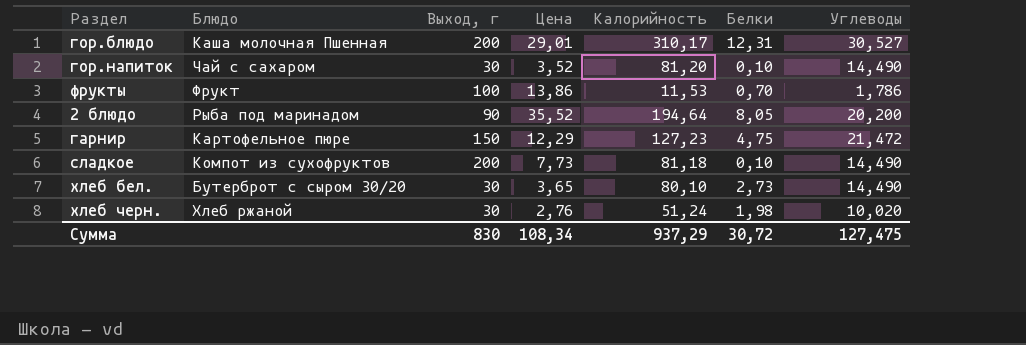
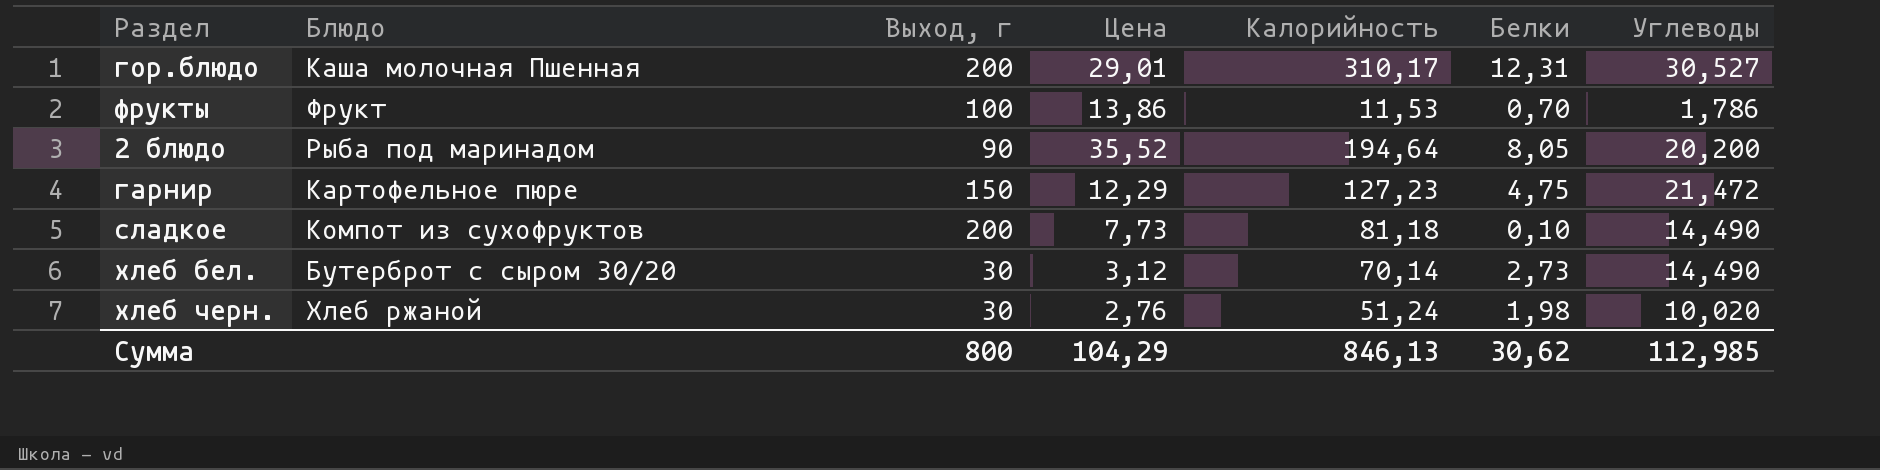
row гор.напиток: Чай с сахаром | 30 | 3,52 | 81,20 | 0,10 | 14,490 -> none
хлеб бел. | Цена: 3,65 -> 3,12
хлеб бел. | Калорийность: 80,10 -> 70,14
Сумма | Выход, г: 830 -> 800
Сумма | Цена: 108,34 -> 104,29
Сумма | Калорийность: 937,29 -> 846,13
Сумма | Белки: 30,72 -> 30,62
Сумма | Углеводы: 127,475 -> 112,985

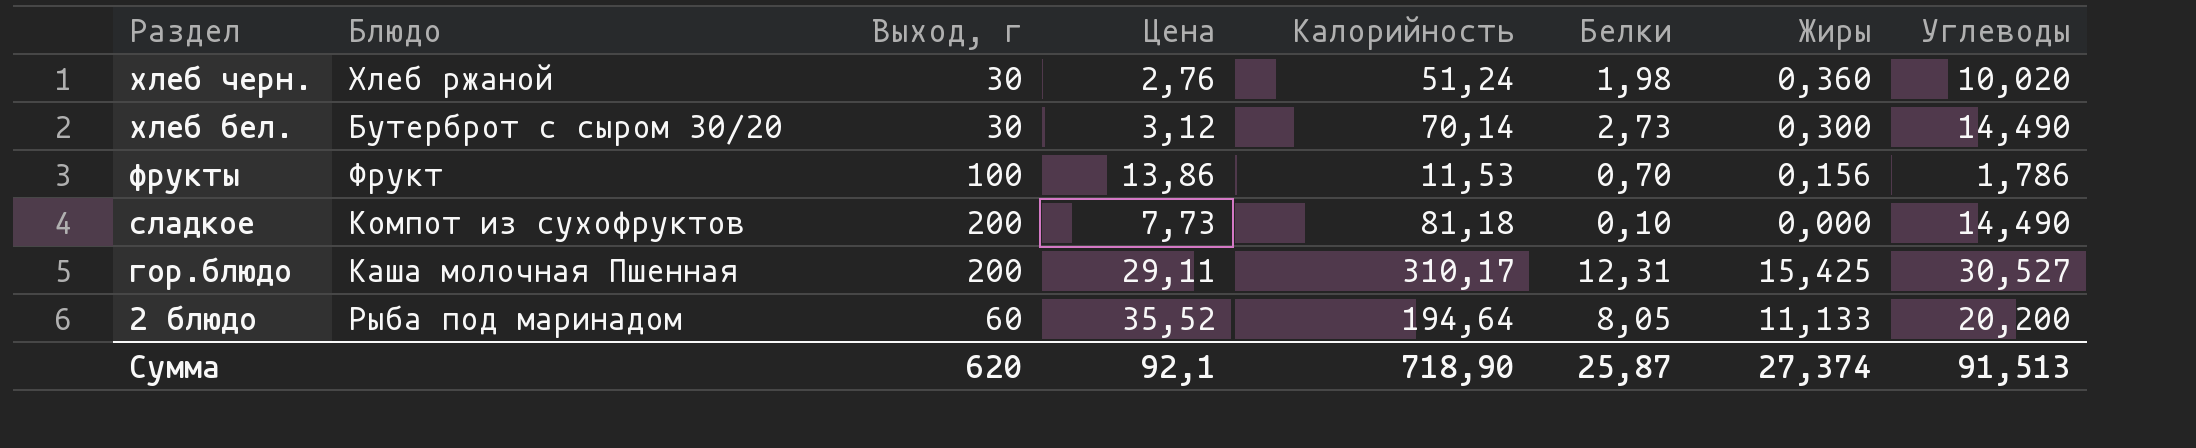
row order: none -> Раздел descending
column Жиры | position: none -> 7
row гарнир: Картофельное пюре | 150 | 12,29 | 127,23 | 4,75 | 21,472 -> none
гор.блюдо | Цена: 29,01 -> 29,11
2 блюдо | Выход, г: 90 -> 60
Сумма | Выход, г: 800 -> 620
Сумма | Цена: 104,29 -> 92,1
Сумма | Калорийность: 846,13 -> 718,90
Сумма | Белки: 30,62 -> 25,87
Сумма | Углеводы: 112,985 -> 91,513

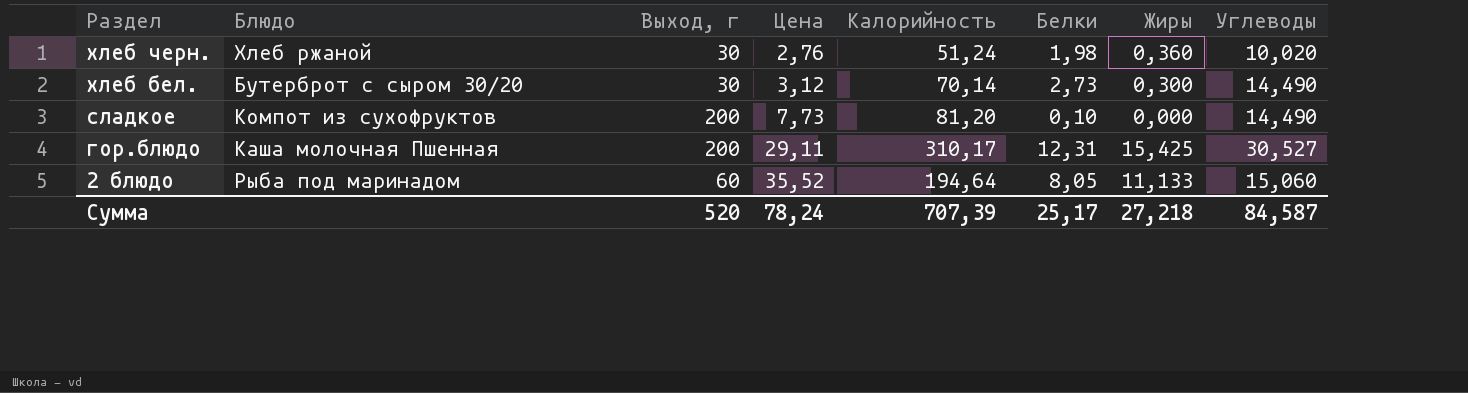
row фрукты: Фрукт | 100 | 13,86 | 11,53 | 0,70 | 0,156 | 1,786 -> none
сладкое | Калорийность: 81,18 -> 81,20
2 блюдо | Углеводы: 20,200 -> 15,060
Сумма | Выход, г: 620 -> 520
Сумма | Цена: 92,1 -> 78,24
Сумма | Калорийность: 718,90 -> 707,39
Сумма | Белки: 25,87 -> 25,17
Сумма | Жиры: 27,374 -> 27,218
Сумма | Углеводы: 91,513 -> 84,587

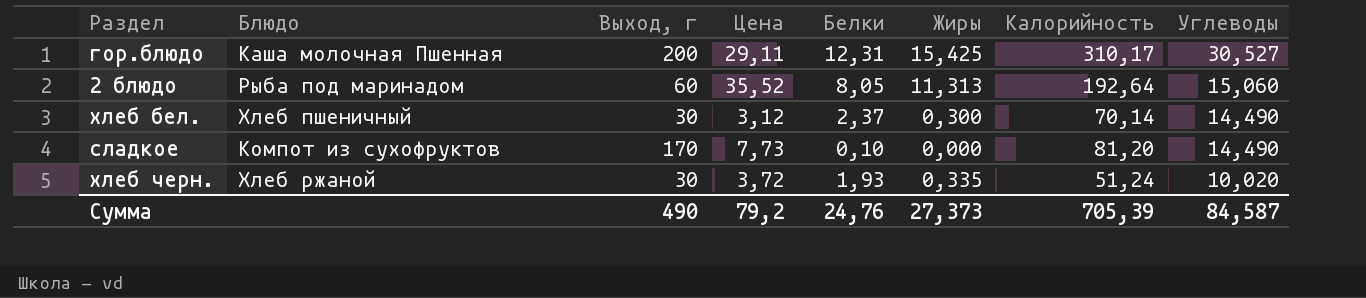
row order: Раздел descending -> Углеводы descending
column Калорийность | position: 5 -> 7
2 блюдо | Жиры: 11,133 -> 11,313
2 блюдо | Калорийность: 194,64 -> 192,64
хлеб бел. | Блюдо: Бутерброт с сыром 30/20 -> Хлеб пшеничный
хлеб бел. | Белки: 2,73 -> 2,37
сладкое | Выход, г: 200 -> 170
хлеб черн. | Цена: 2,76 -> 3,72
хлеб черн. | Белки: 1,98 -> 1,93
хлеб черн. | Жиры: 0,360 -> 0,335
Сумма | Выход, г: 520 -> 490
Сумма | Цена: 78,24 -> 79,2
Сумма | Белки: 25,17 -> 24,76
Сумма | Жиры: 27,218 -> 27,373
Сумма | Калорийность: 707,39 -> 705,39

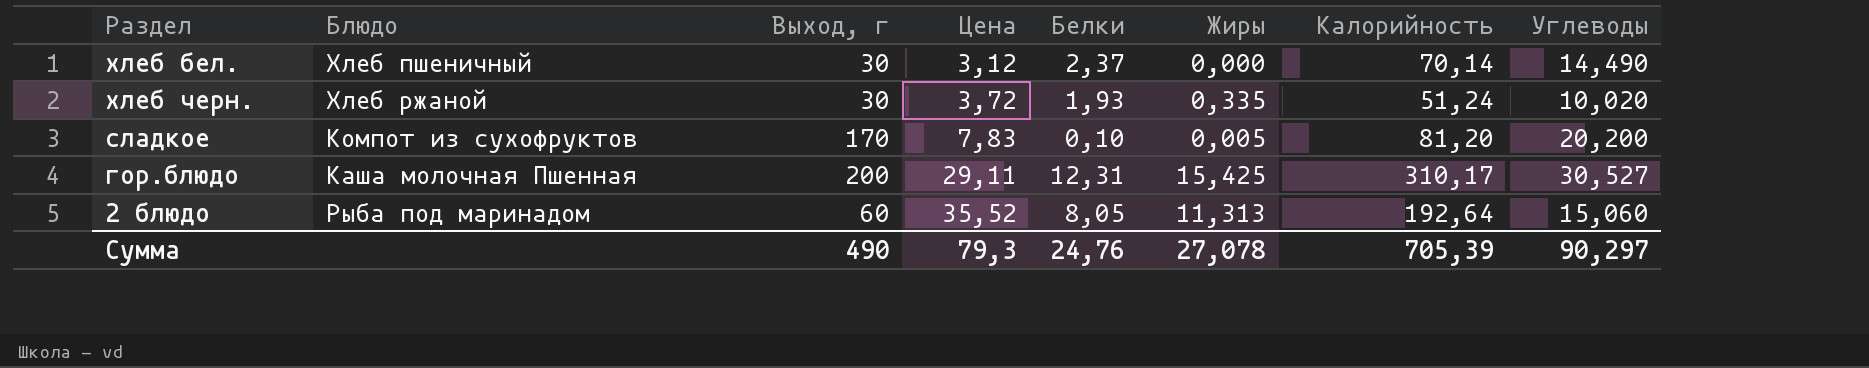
row order: Углеводы descending -> Цена ascending
хлеб бел. | Жиры: 0,300 -> 0,000
сладкое | Цена: 7,73 -> 7,83
сладкое | Жиры: 0,000 -> 0,005
сладкое | Углеводы: 14,490 -> 20,200
Сумма | Цена: 79,2 -> 79,3
Сумма | Жиры: 27,373 -> 27,078
Сумма | Углеводы: 84,587 -> 90,297

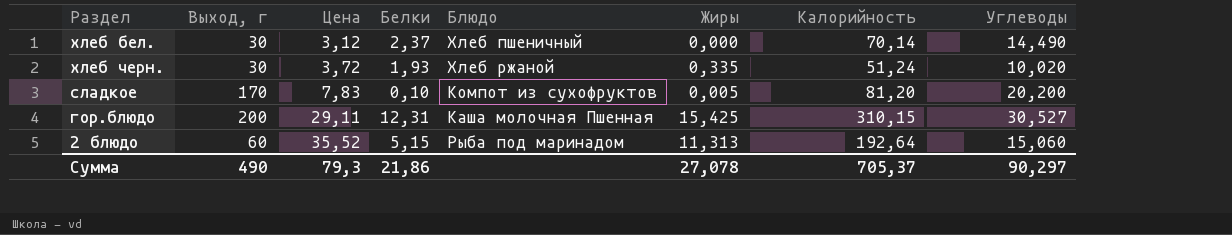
column Блюдо | position: 2 -> 5
гор.блюдо | Калорийность: 310,17 -> 310,15
2 блюдо | Белки: 8,05 -> 5,15
Сумма | Белки: 24,76 -> 21,86
Сумма | Калорийность: 705,39 -> 705,37

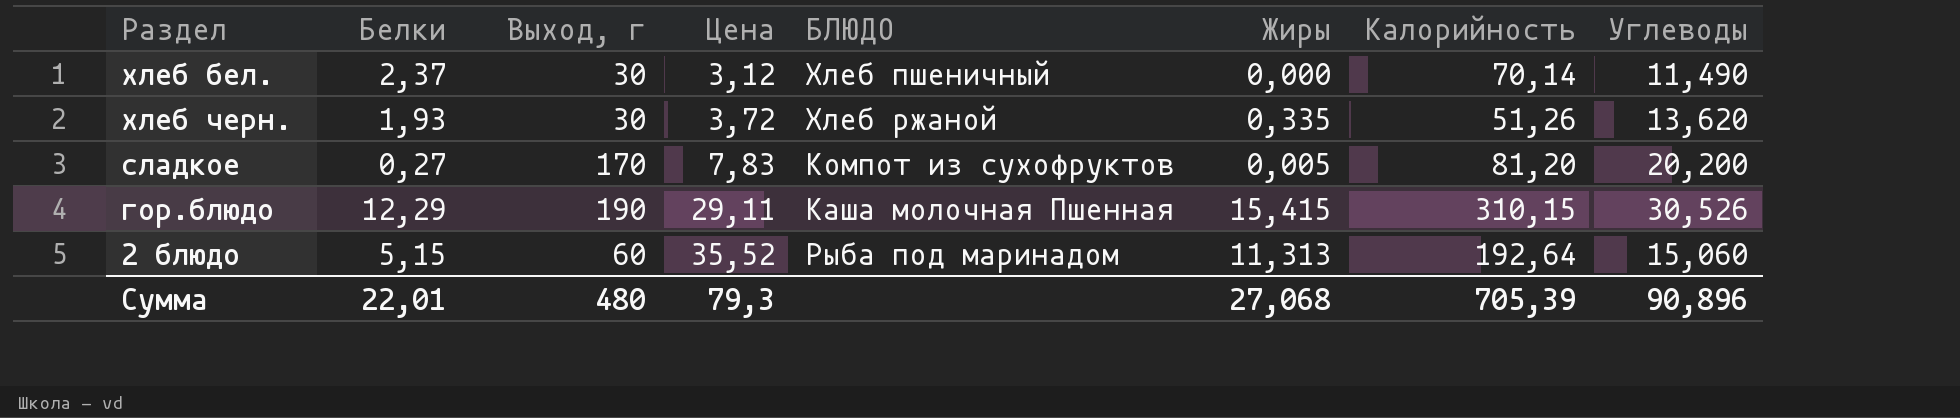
column Белки | position: 4 -> 2
column name: Блюдо -> БЛЮДО
хлеб бел. | Углеводы: 14,490 -> 11,490
хлеб черн. | Калорийность: 51,24 -> 51,26
хлеб черн. | Углеводы: 10,020 -> 13,620
сладкое | Белки: 0,10 -> 0,27
гор.блюдо | Белки: 12,31 -> 12,29
гор.блюдо | Выход, г: 200 -> 190
гор.блюдо | Жиры: 15,425 -> 15,415
гор.блюдо | Углеводы: 30,527 -> 30,526
Сумма | Белки: 21,86 -> 22,01
Сумма | Выход, г: 490 -> 480
Сумма | Жиры: 27,078 -> 27,068
Сумма | Калорийность: 705,37 -> 705,39
Сумма | Углеводы: 90,297 -> 90,896

